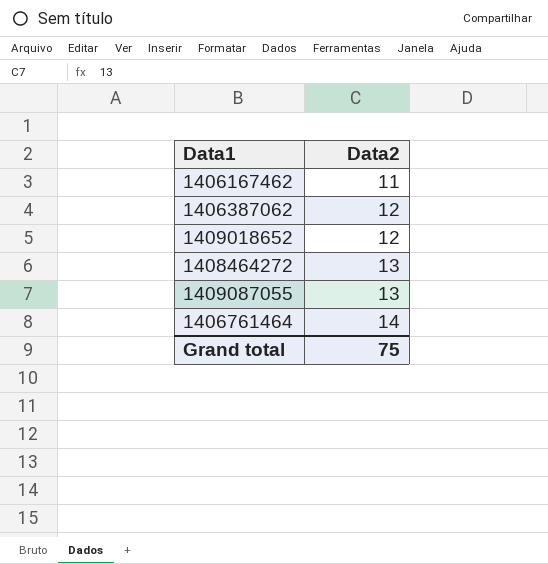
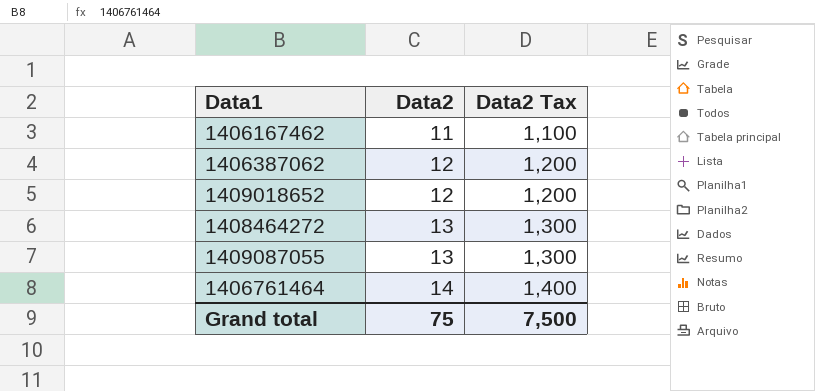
column Data2 Tax | formula: none -> [Data2] * 100

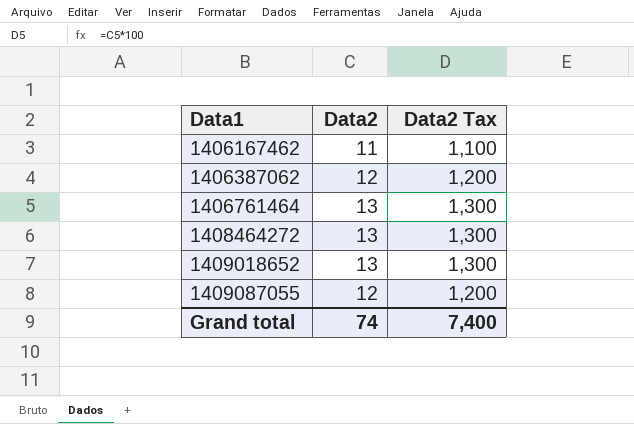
row order: Data2 ascending -> Data1 ascending
1406761464 | Data2: 14 -> 13
1406761464 | Data2 Tax: 1,400 -> 1,300
1409018652 | Data2: 12 -> 13
1409018652 | Data2 Tax: 1,200 -> 1,300
1409087055 | Data2: 13 -> 12
1409087055 | Data2 Tax: 1,300 -> 1,200
Grand total | Data2: 75 -> 74
Grand total | Data2 Tax: 7,500 -> 7,400

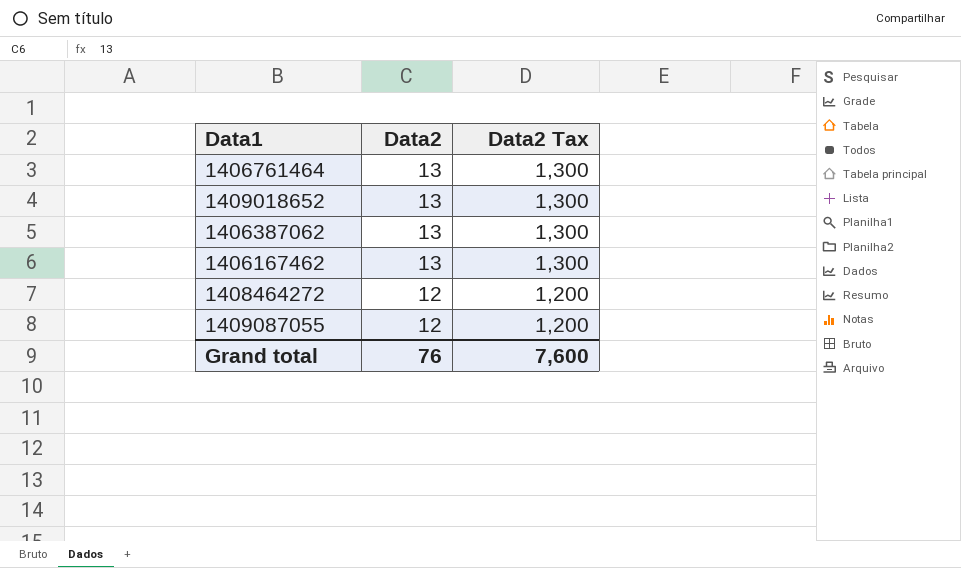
row order: Data1 ascending -> Data2 descending
1406387062 | Data2: 12 -> 13
1406387062 | Data2 Tax: 1,200 -> 1,300
1406167462 | Data2: 11 -> 13
1406167462 | Data2 Tax: 1,100 -> 1,300
1408464272 | Data2: 13 -> 12
1408464272 | Data2 Tax: 1,300 -> 1,200
Grand total | Data2: 74 -> 76
Grand total | Data2 Tax: 7,400 -> 7,600

